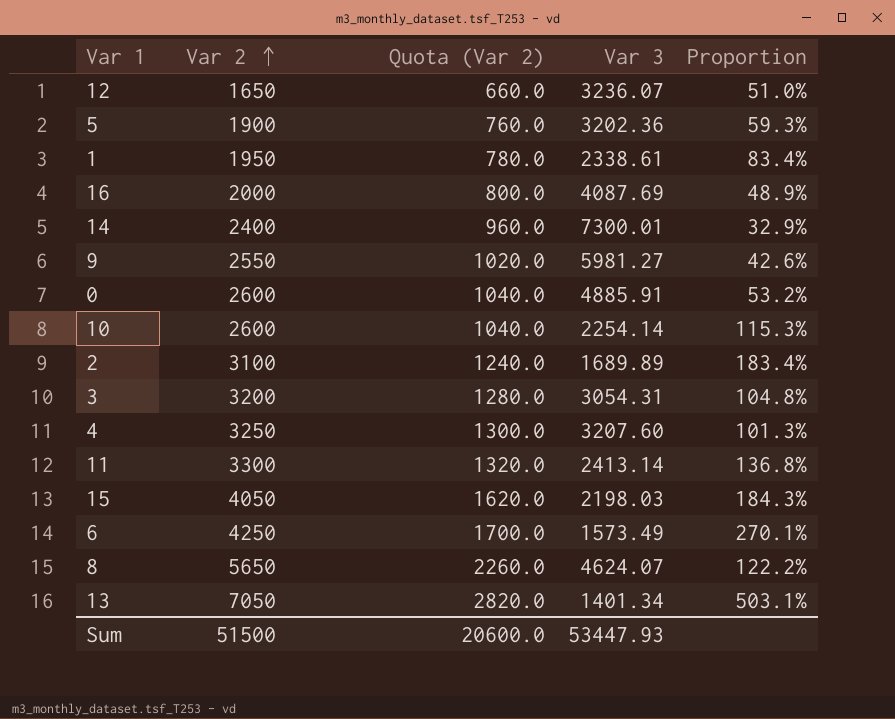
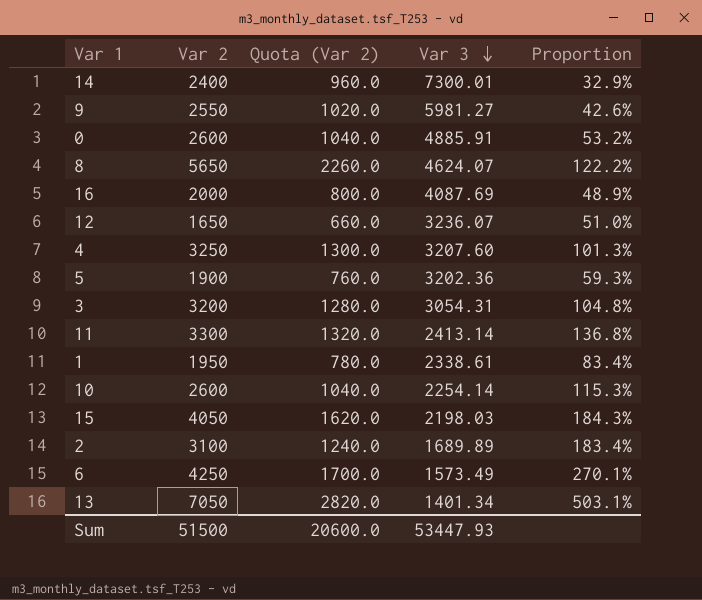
row order: Var 2 ascending -> Var 3 descending

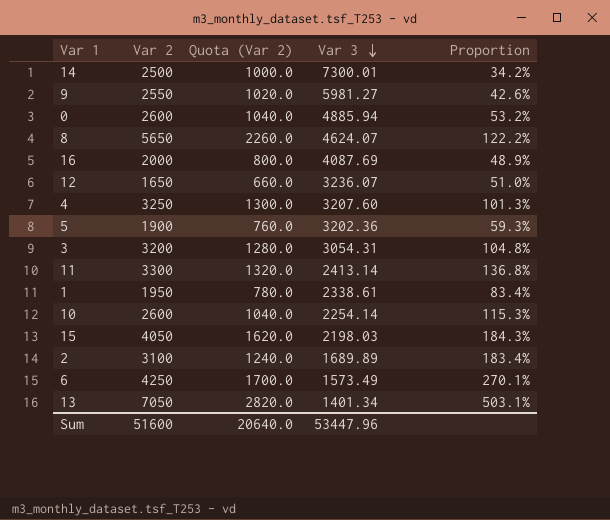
14 | Var 2: 2400 -> 2500
14 | Quota (Var 2): 960.0 -> 1000.0
14 | Proportion: 32.9% -> 34.2%
0 | Var 3: 4885.91 -> 4885.94
Sum | Var 2: 51500 -> 51600
Sum | Quota (Var 2): 20600.0 -> 20640.0
Sum | Var 3: 53447.93 -> 53447.96

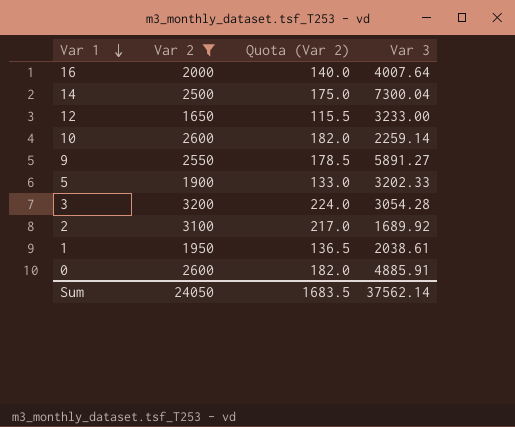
filter: none -> Var 2 <= 3200
row order: Var 3 descending -> Var 1 descending
column Proportion | formula: [Var 2] / [Var 3] -> none
column Quota (Var 2) | formula: [Var 2] * 0.4 -> [Var 2] * 0.07
16 | Var 3: 4087.69 -> 4007.64
14 | Var 3: 7300.01 -> 7300.04
12 | Var 3: 3236.07 -> 3233.00
10 | Var 3: 2254.14 -> 2259.14
9 | Var 3: 5981.27 -> 5891.27
5 | Var 3: 3202.36 -> 3202.33
3 | Var 3: 3054.31 -> 3054.28
2 | Var 3: 1689.89 -> 1689.92
1 | Var 3: 2338.61 -> 2038.61
0 | Var 3: 4885.94 -> 4885.91
Sum | Var 2: 51600 -> 24050
Sum | Quota (Var 2): 20640.0 -> 1683.5
Sum | Var 3: 53447.96 -> 37562.14

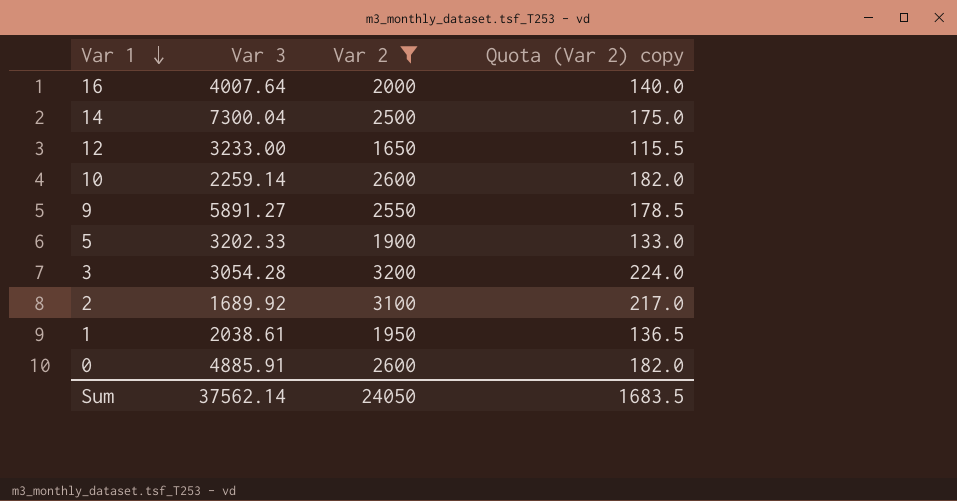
column Var 3 | position: 4 -> 2
column name: Quota (Var 2) -> Quota (Var 2) copy

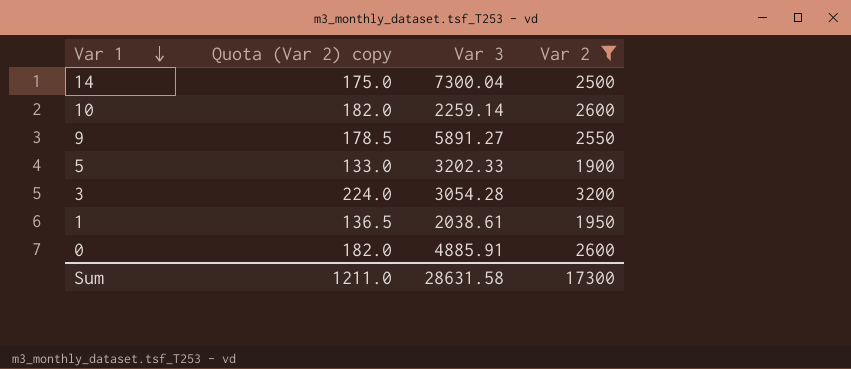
column Quota (Var 2) copy | position: 4 -> 2
row 16: 4007.64 | 2000 | 140.0 -> none
row 12: 3233.00 | 1650 | 115.5 -> none
row 2: 1689.92 | 3100 | 217.0 -> none
Sum | Quota (Var 2) copy: 1683.5 -> 1211.0
Sum | Var 3: 37562.14 -> 28631.58
Sum | Var 2: 24050 -> 17300

